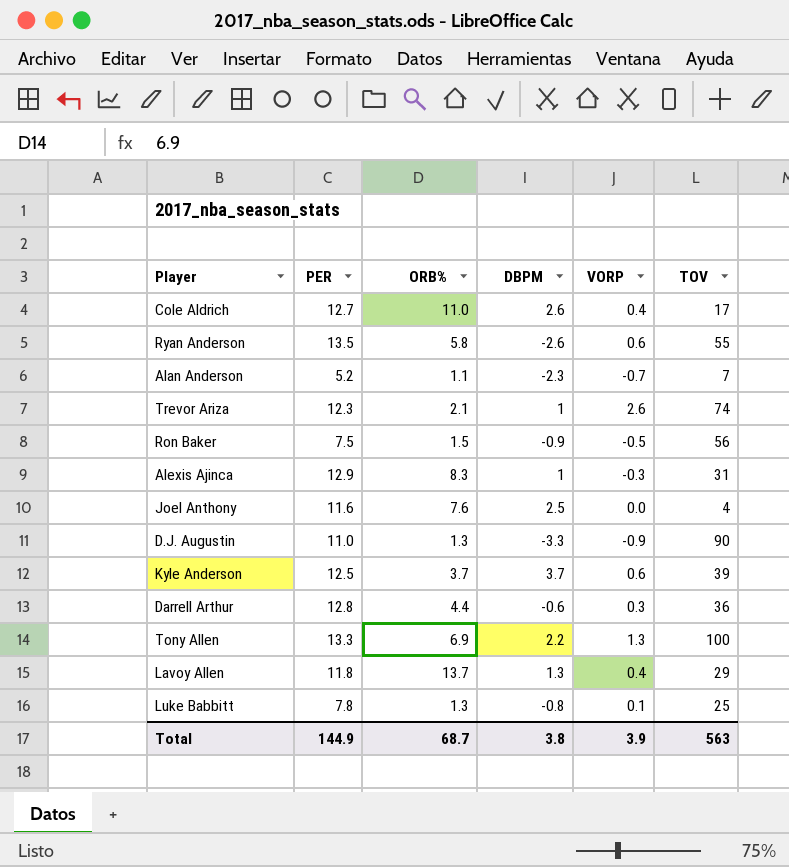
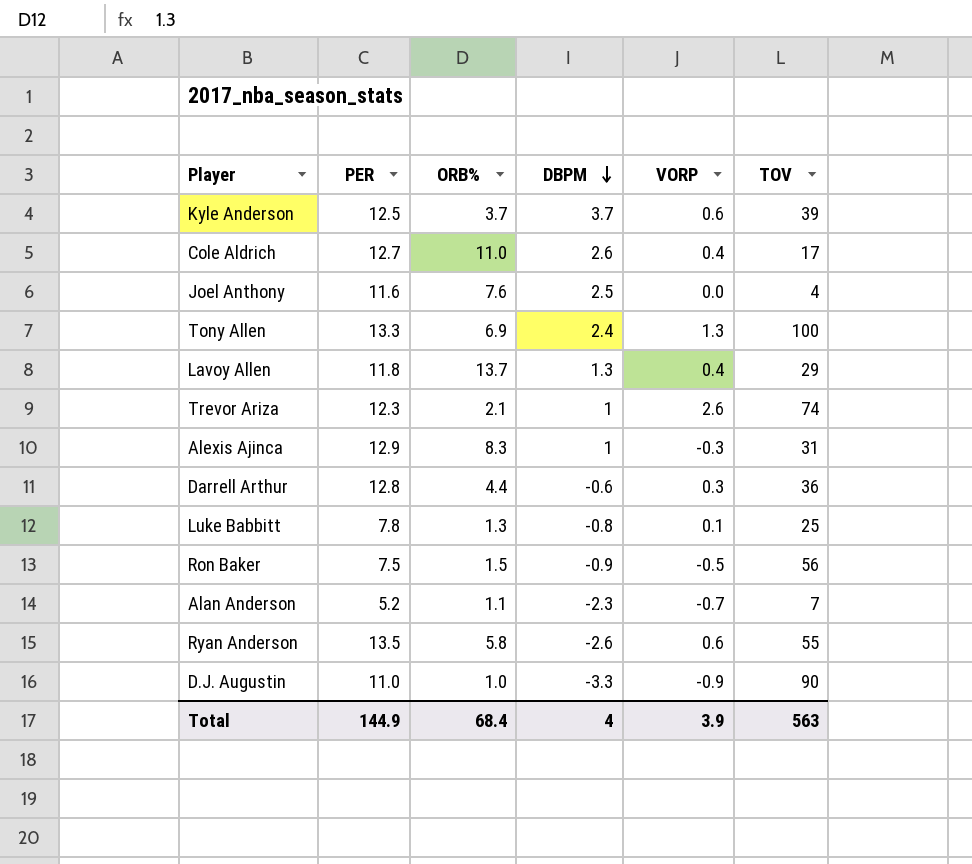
row order: none -> DBPM descending
Tony Allen | DBPM: 2.2 -> 2.4
D.J. Augustin | ORB%: 1.3 -> 1.0
Total | ORB%: 68.7 -> 68.4
Total | DBPM: 3.8 -> 4

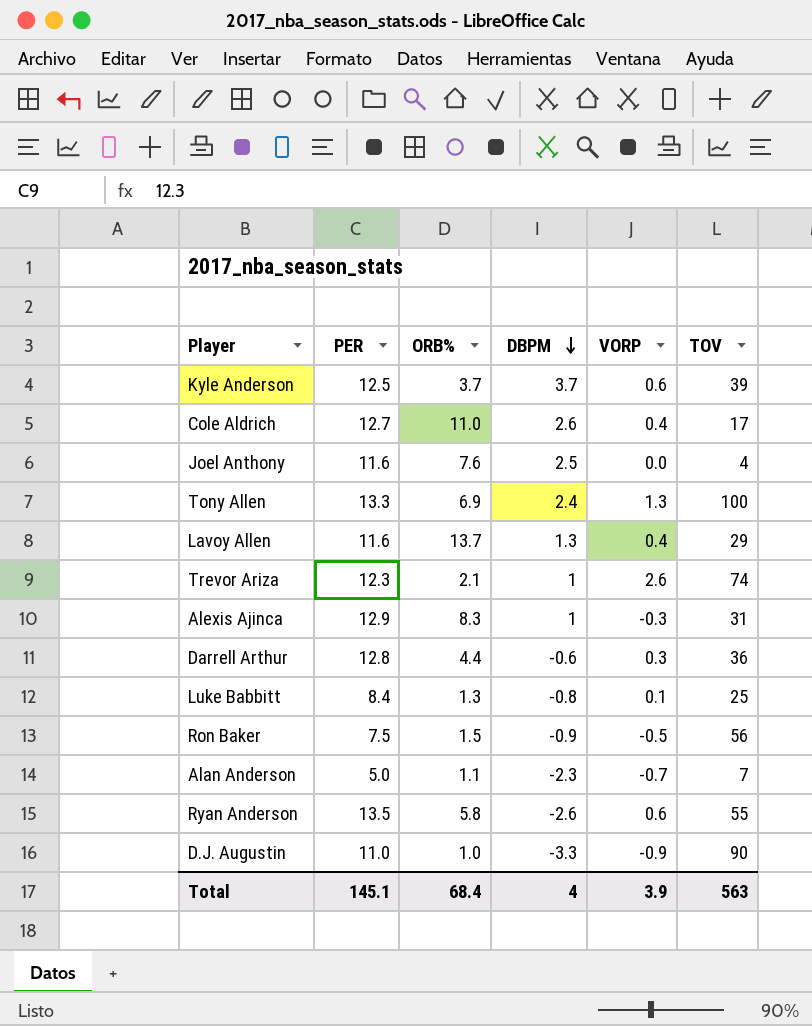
Lavoy Allen | PER: 11.8 -> 11.6
Luke Babbitt | PER: 7.8 -> 8.4
Alan Anderson | PER: 5.2 -> 5.0
Total | PER: 144.9 -> 145.1

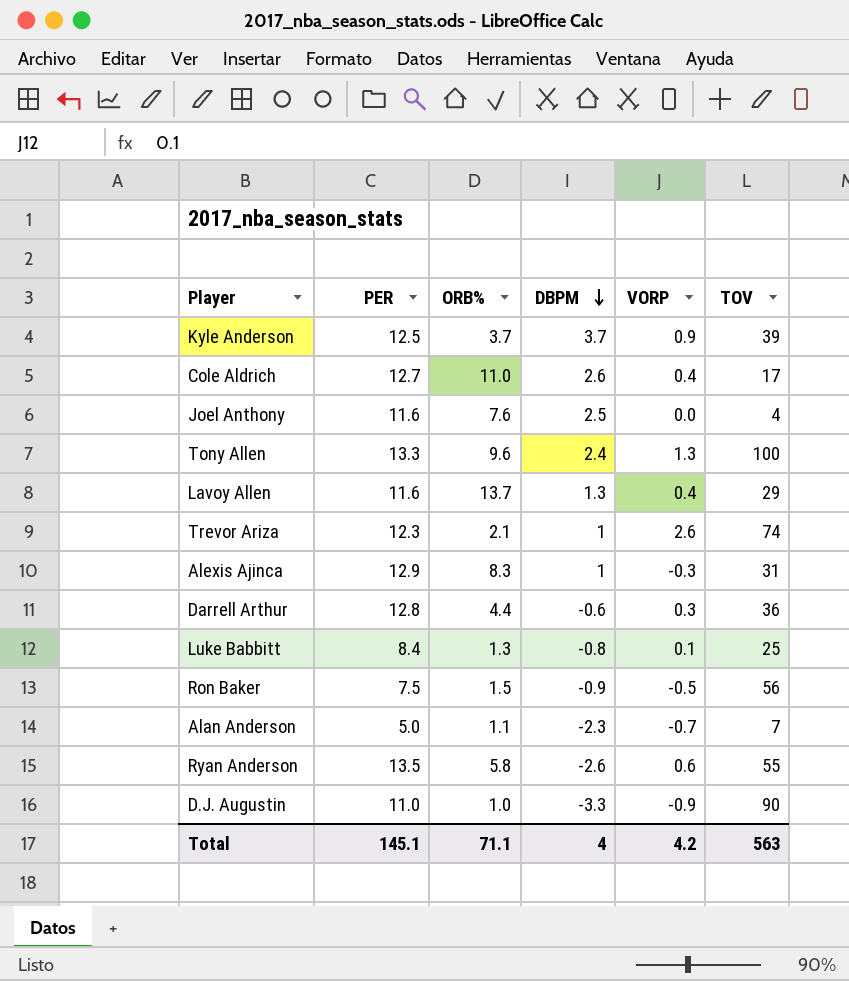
Kyle Anderson | VORP: 0.6 -> 0.9
Tony Allen | ORB%: 6.9 -> 9.6
Total | ORB%: 68.4 -> 71.1
Total | VORP: 3.9 -> 4.2

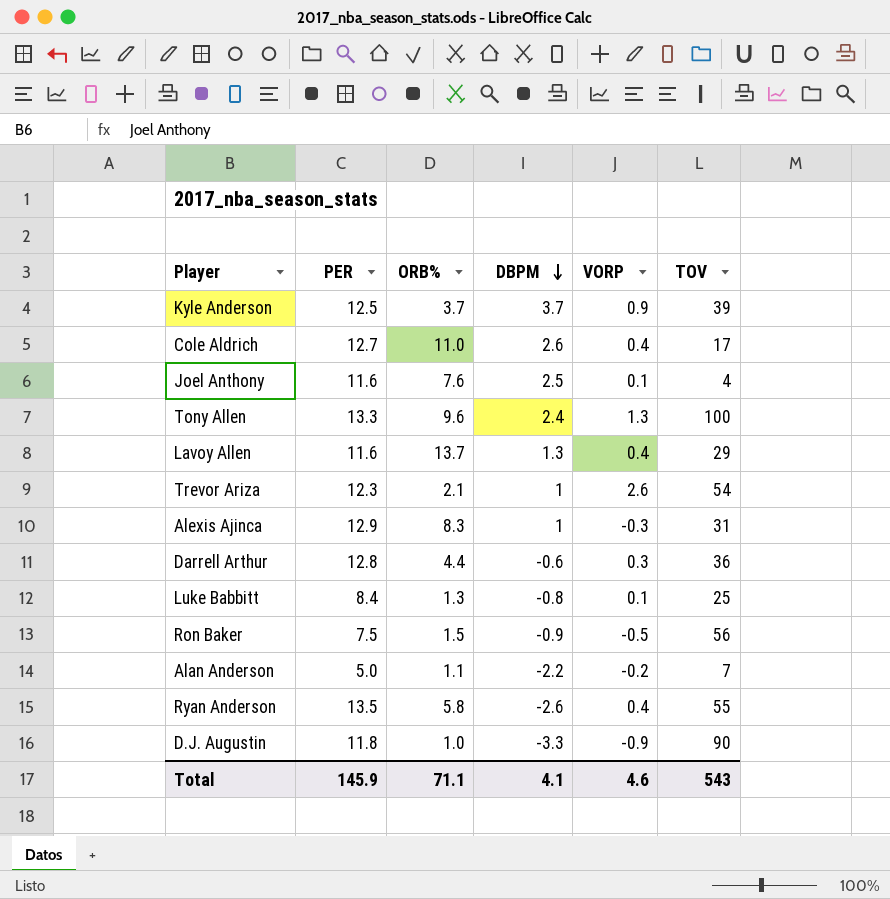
Joel Anthony | VORP: 0.0 -> 0.1
Trevor Ariza | TOV: 74 -> 54
Alan Anderson | DBPM: -2.3 -> -2.2
Alan Anderson | VORP: -0.7 -> -0.2
Ryan Anderson | VORP: 0.6 -> 0.4
D.J. Augustin | PER: 11.0 -> 11.8
Total | PER: 145.1 -> 145.9
Total | DBPM: 4 -> 4.1
Total | VORP: 4.2 -> 4.6
Total | TOV: 563 -> 543

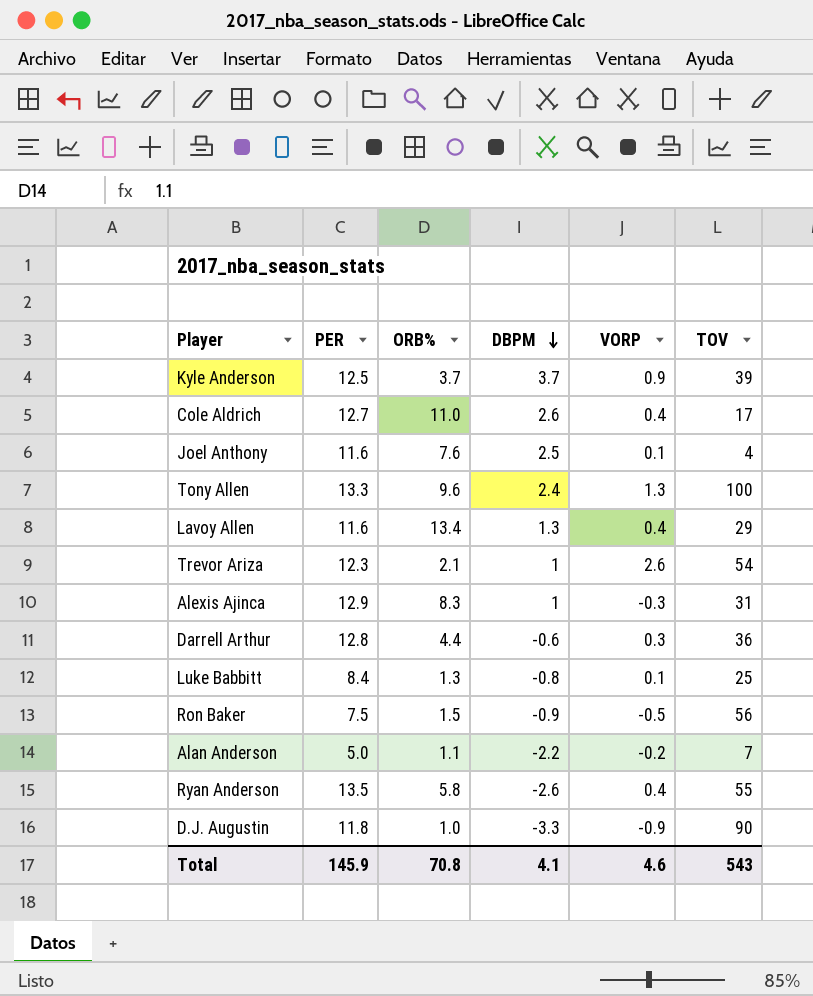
Lavoy Allen | ORB%: 13.7 -> 13.4
Total | ORB%: 71.1 -> 70.8

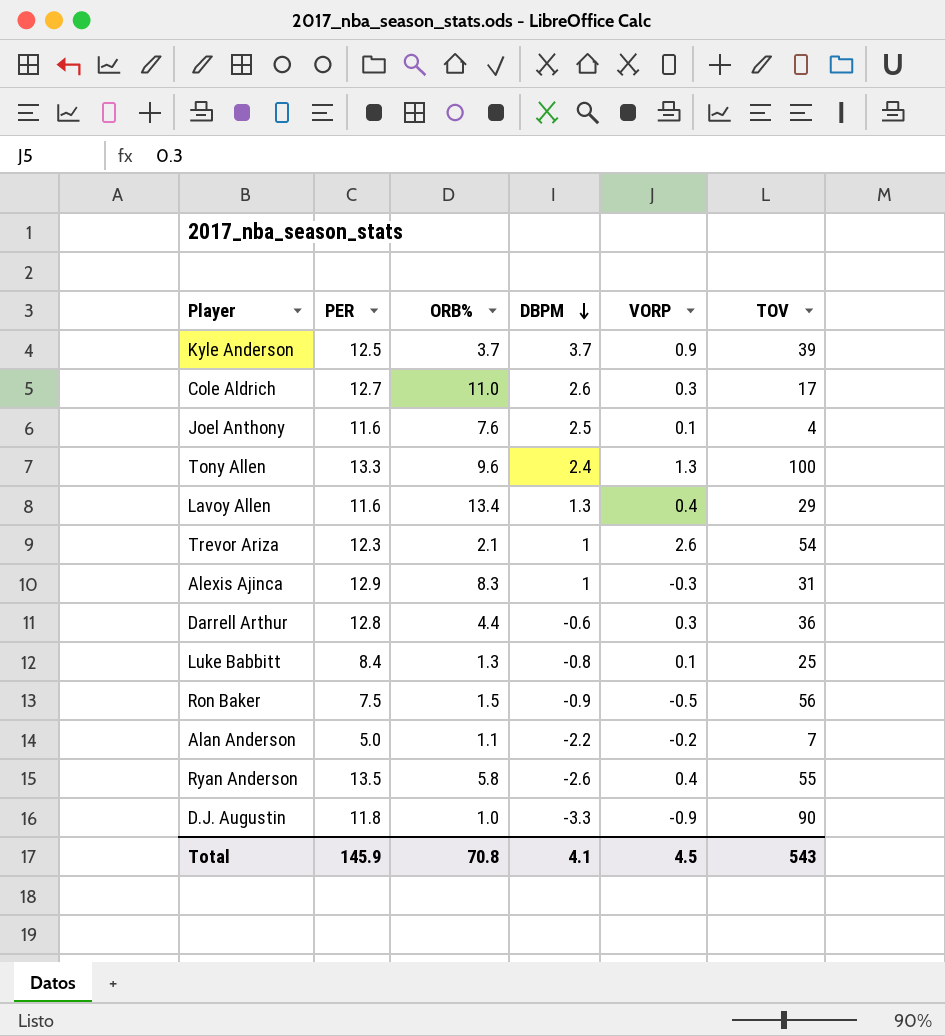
Cole Aldrich | VORP: 0.4 -> 0.3
Total | VORP: 4.6 -> 4.5

